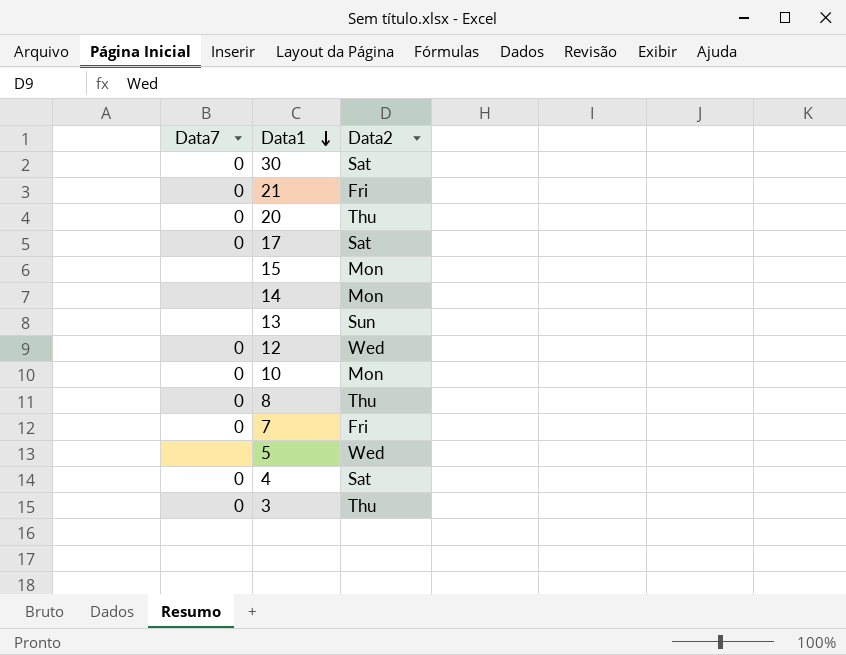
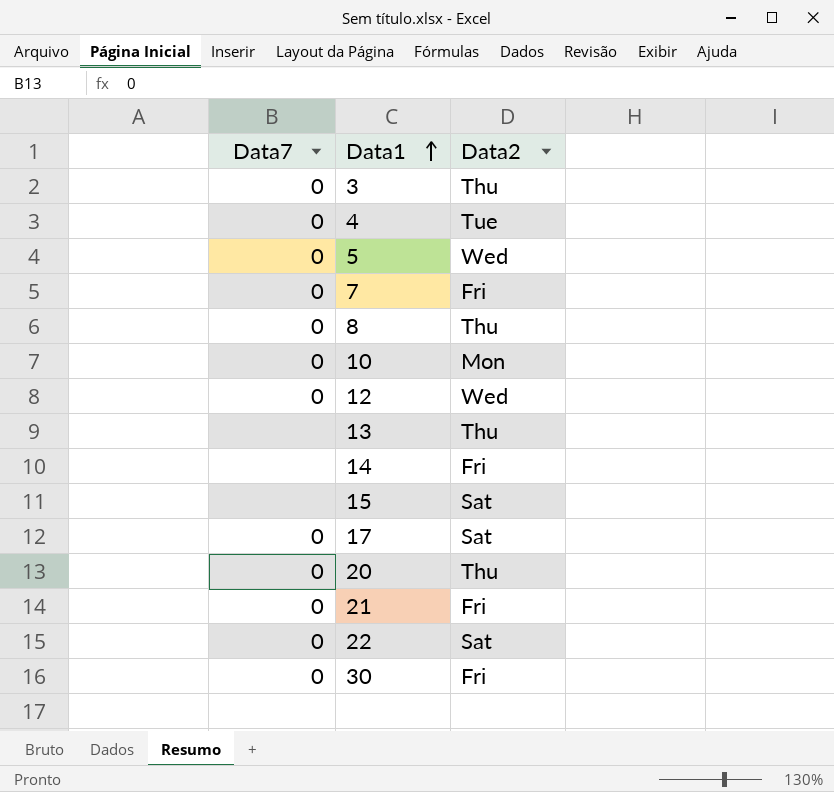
row order: Data1 descending -> Data1 ascending
4 | Data2: Sat -> Tue
5 | Data7: none -> 0
13 | Data2: Sun -> Thu
14 | Data2: Mon -> Fri
15 | Data2: Mon -> Sat
row 22: none -> 0 | Sat
30 | Data2: Sat -> Fri

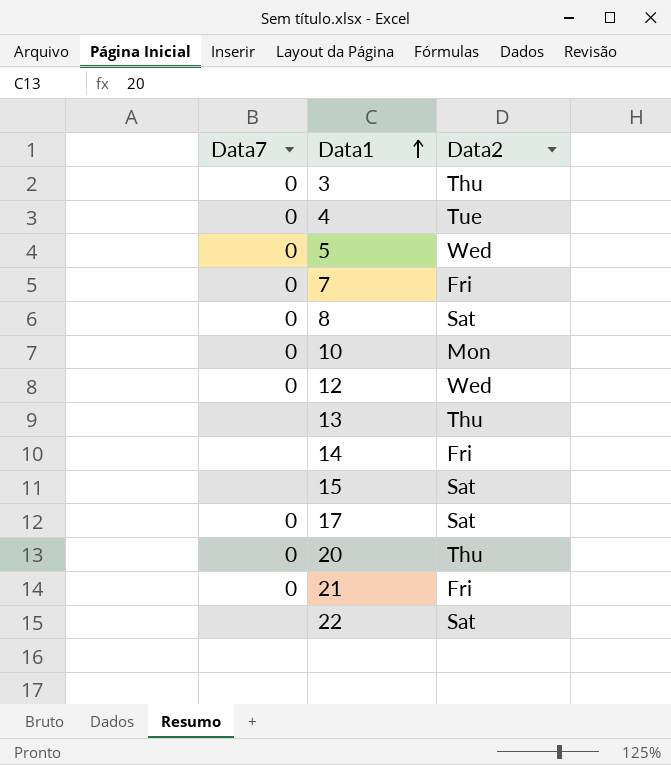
row 30: 0 | Fri -> none
8 | Data2: Thu -> Sat
22 | Data7: 0 -> none

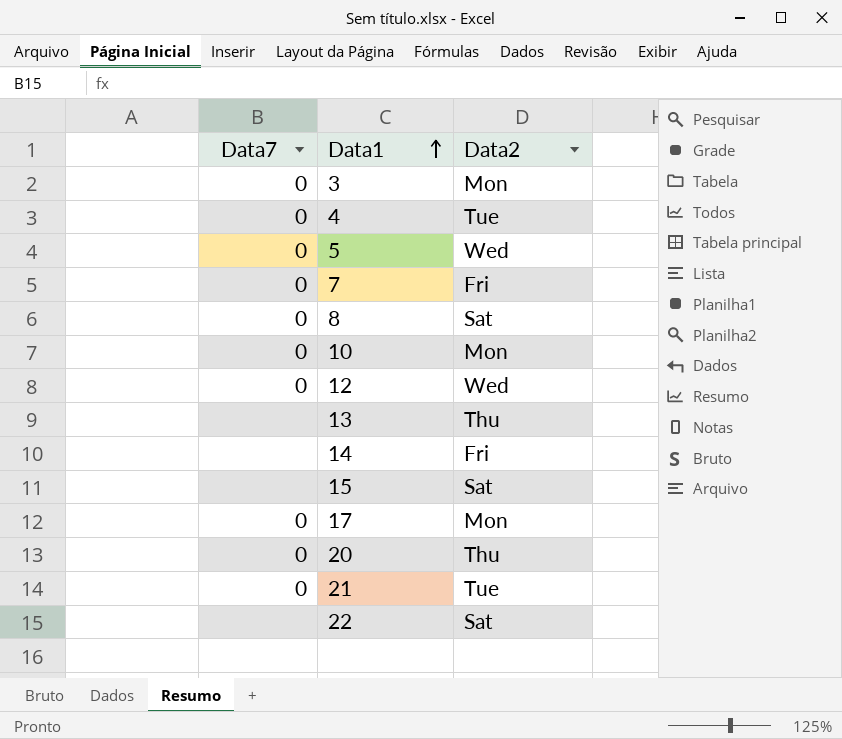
3 | Data2: Thu -> Mon
17 | Data2: Sat -> Mon
21 | Data2: Fri -> Tue

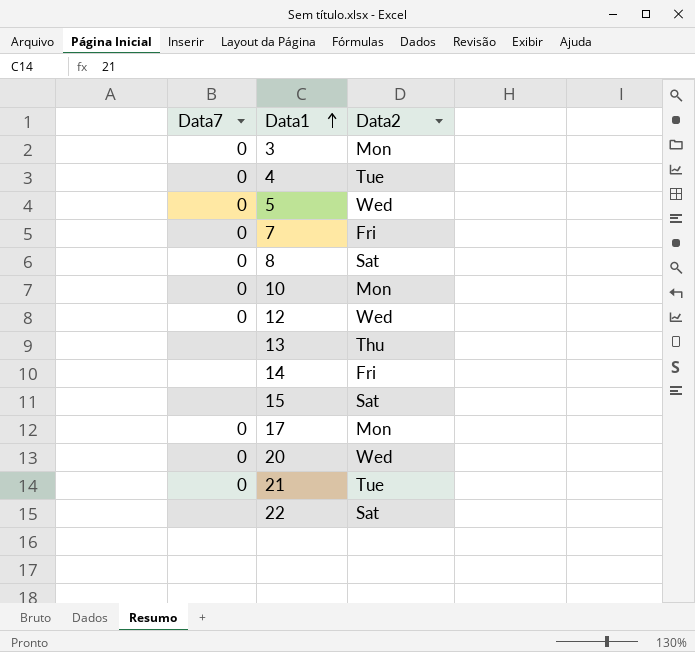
20 | Data2: Thu -> Wed

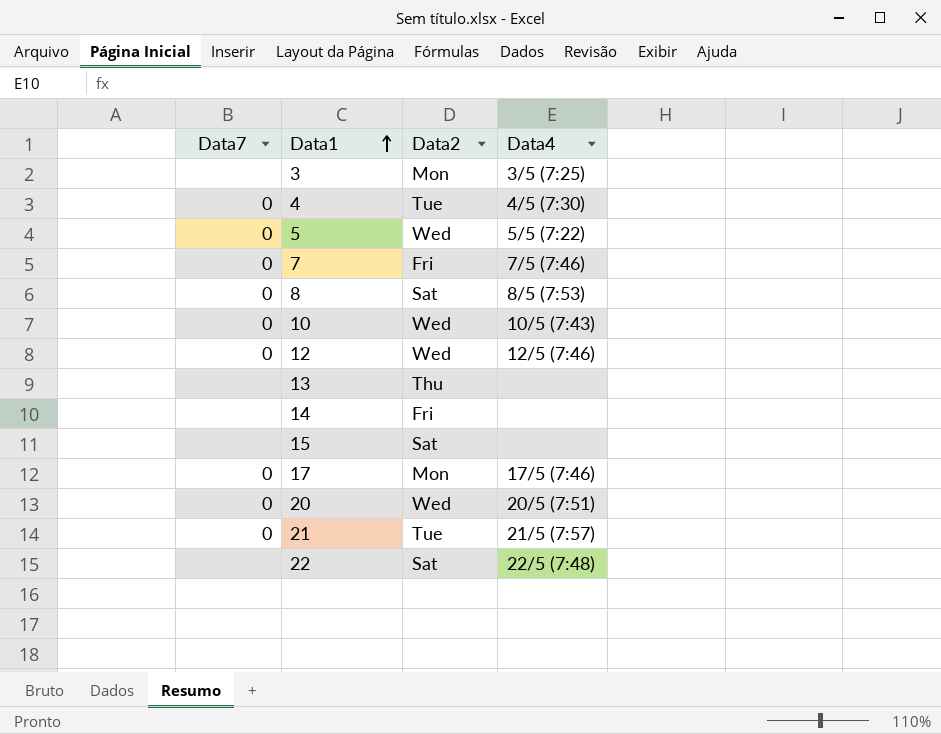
column Data4 | position: none -> 4
3 | Data7: 0 -> none
10 | Data2: Mon -> Wed

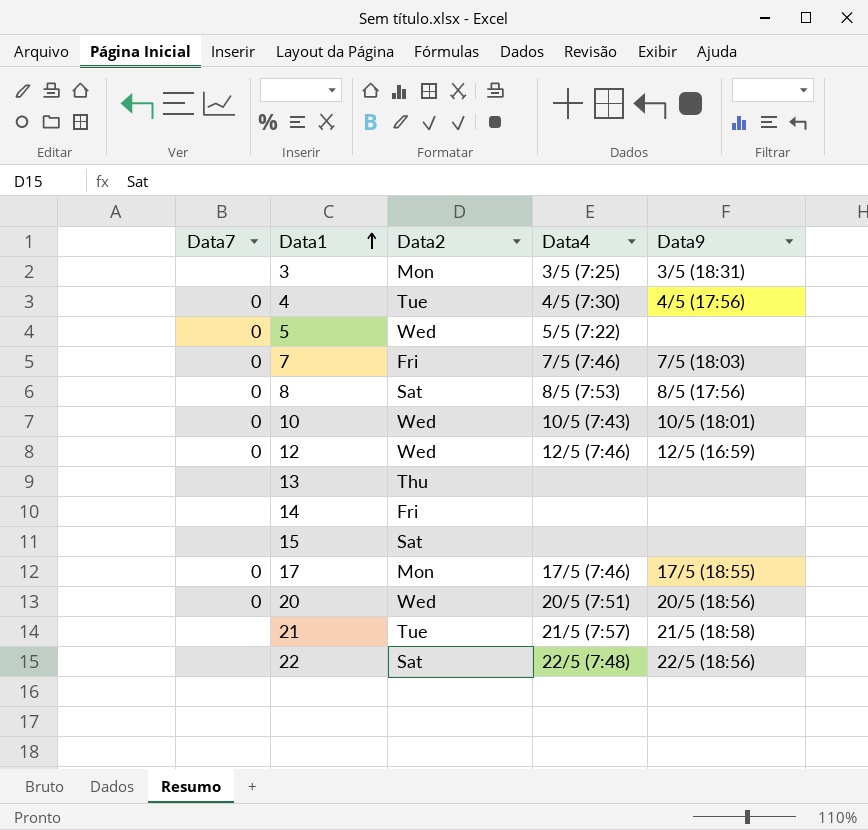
column Data9 | position: none -> 5
21 | Data7: 0 -> none

